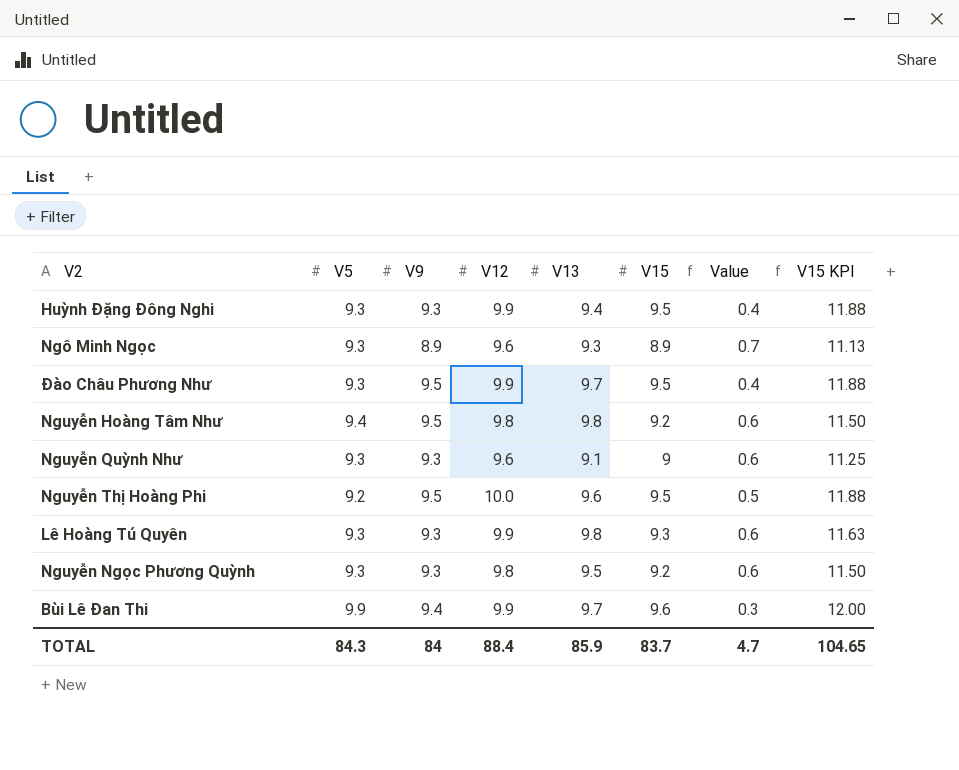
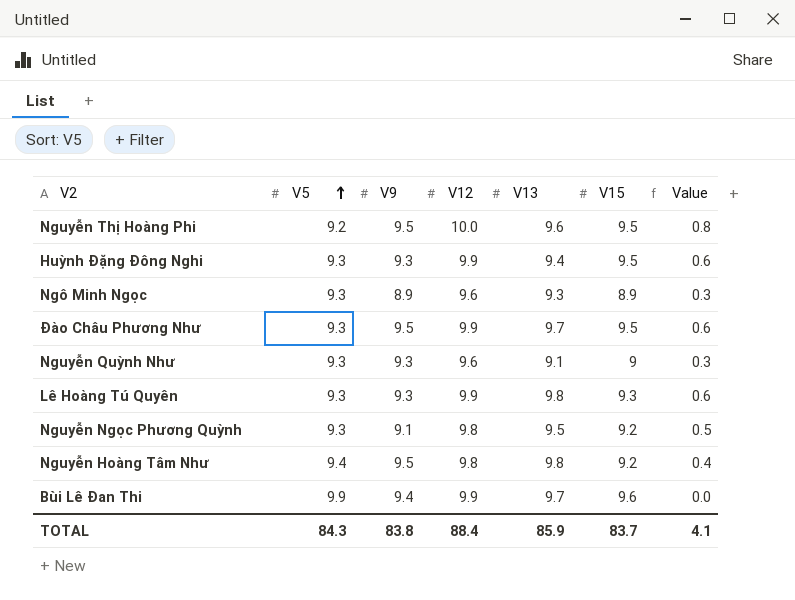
row order: none -> V5 ascending
column V15 KPI | formula: [V15] * 1.25 -> none
column Value | formula: [V12] - [V15] -> [V12] - [V5]
Nguyễn Ngọc Phương Quỳnh | V9: 9.3 -> 9.1
TOTAL | V9: 84 -> 83.8
TOTAL | Value: 4.7 -> 4.1

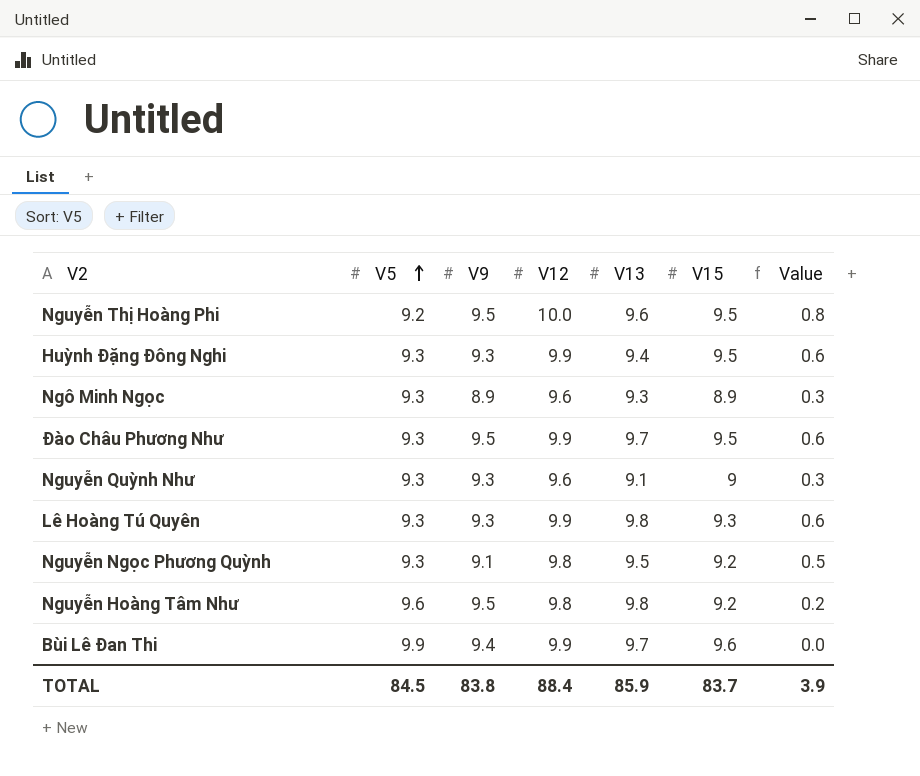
Nguyễn Hoàng Tâm Như | V5: 9.4 -> 9.6
Nguyễn Hoàng Tâm Như | Value: 0.4 -> 0.2
TOTAL | V5: 84.3 -> 84.5
TOTAL | Value: 4.1 -> 3.9

